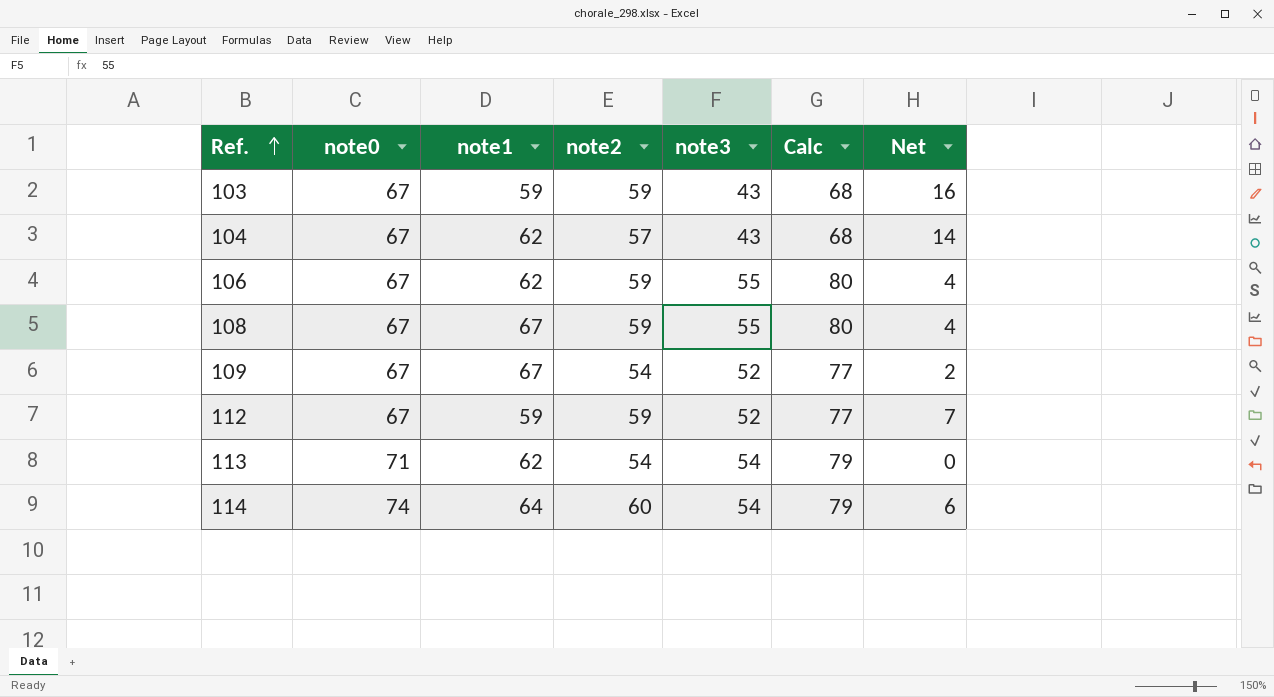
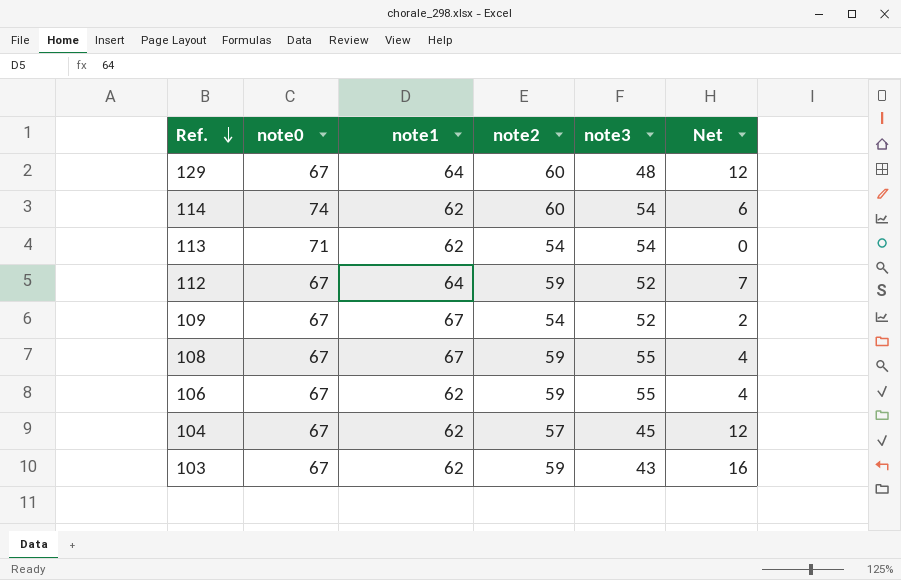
row order: Ref. ascending -> Ref. descending
column Calc | formula: [note3] + 25 -> none
row 129: none -> 67 | 64 | 60 | 48 | 12
114 | note1: 64 -> 62
112 | note1: 59 -> 64
104 | note3: 43 -> 45
104 | Net: 14 -> 12
103 | note1: 59 -> 62

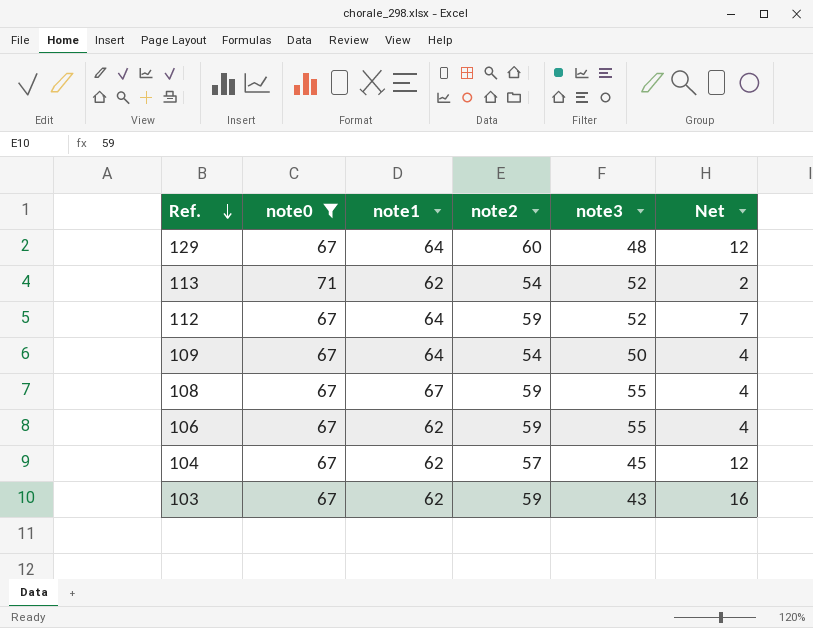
filter: none -> note0 != 74
113 | note3: 54 -> 52
113 | Net: 0 -> 2
109 | note1: 67 -> 64
109 | note3: 52 -> 50
109 | Net: 2 -> 4

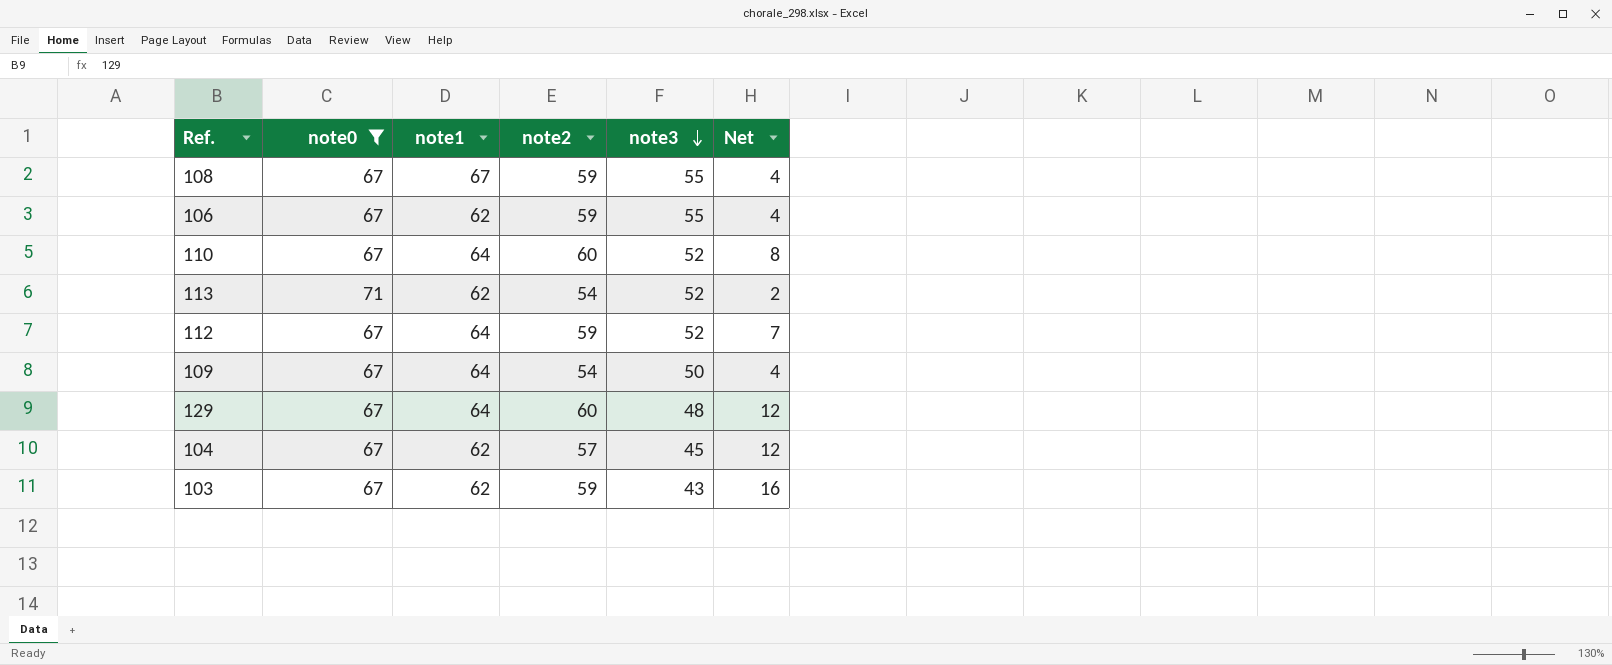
row order: Ref. descending -> note3 descending
row 110: none -> 67 | 64 | 60 | 52 | 8

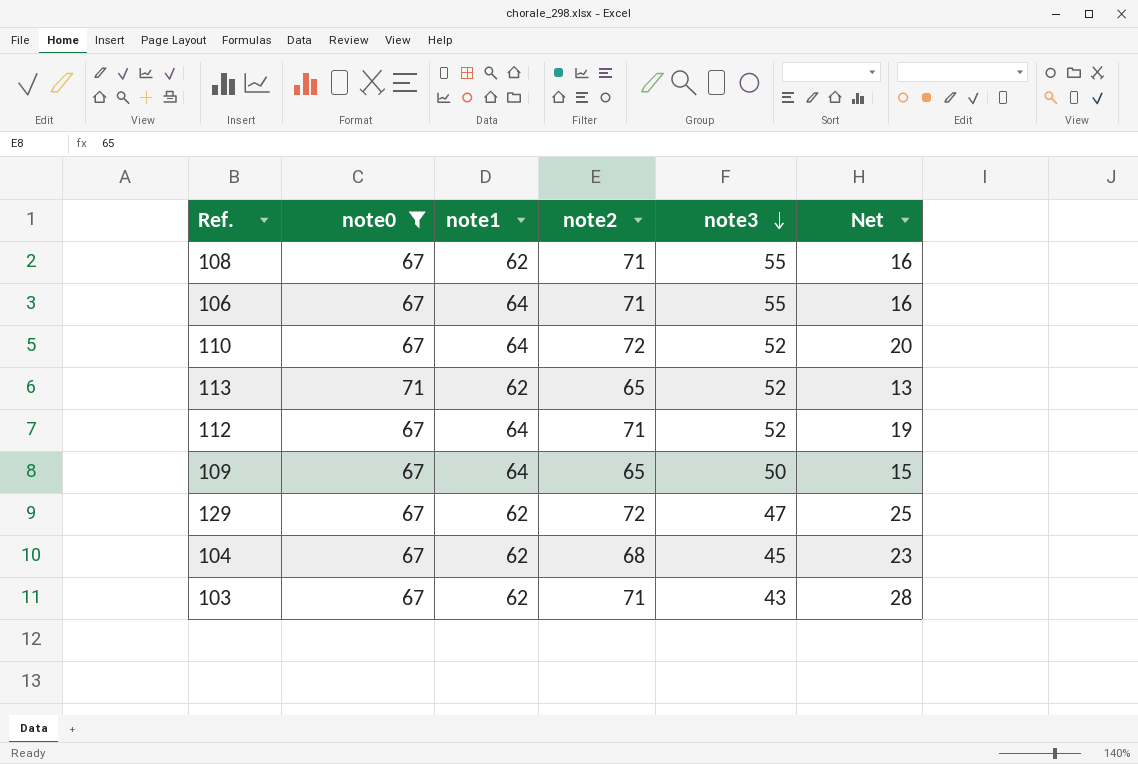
108 | note1: 67 -> 62
108 | note2: 59 -> 71
108 | Net: 4 -> 16
106 | note1: 62 -> 64
106 | note2: 59 -> 71
106 | Net: 4 -> 16
110 | note2: 60 -> 72
110 | Net: 8 -> 20
113 | note2: 54 -> 65
113 | Net: 2 -> 13
112 | note2: 59 -> 71
112 | Net: 7 -> 19
109 | note2: 54 -> 65
109 | Net: 4 -> 15
129 | note1: 64 -> 62
129 | note2: 60 -> 72
129 | note3: 48 -> 47
129 | Net: 12 -> 25
104 | note2: 57 -> 68
104 | Net: 12 -> 23
103 | note2: 59 -> 71
103 | Net: 16 -> 28

